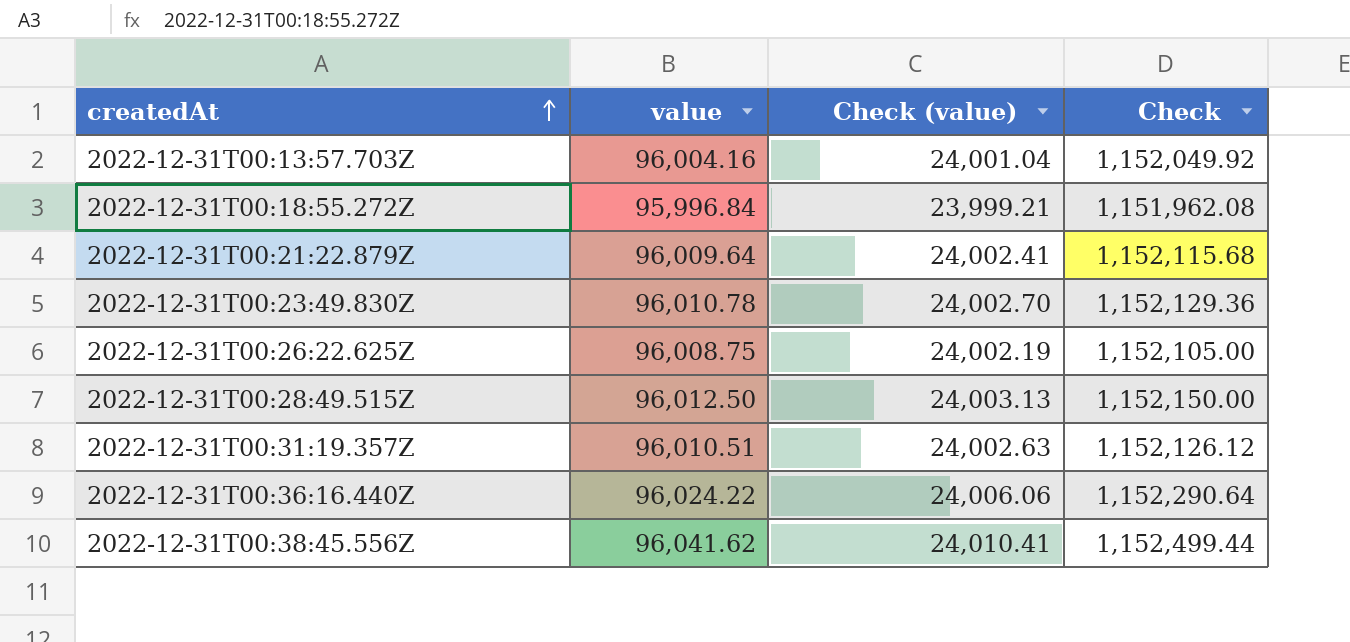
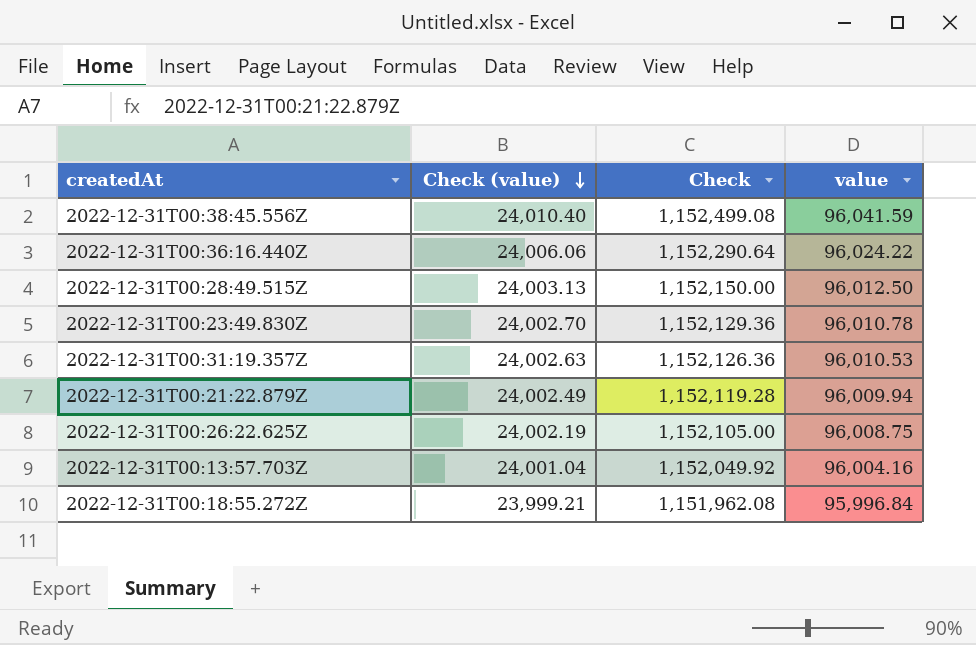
row order: createdAt ascending -> Check (value) descending
column value | position: 2 -> 4
2022-12-31T00:38:45.556Z | Check (value): 24,010.41 -> 24,010.40
2022-12-31T00:38:45.556Z | Check: 1,152,499.44 -> 1,152,499.08
2022-12-31T00:38:45.556Z | value: 96,041.62 -> 96,041.59
2022-12-31T00:31:19.357Z | Check: 1,152,126.12 -> 1,152,126.36
2022-12-31T00:31:19.357Z | value: 96,010.51 -> 96,010.53
2022-12-31T00:21:22.879Z | Check (value): 24,002.41 -> 24,002.49
2022-12-31T00:21:22.879Z | Check: 1,152,115.68 -> 1,152,119.28
2022-12-31T00:21:22.879Z | value: 96,009.64 -> 96,009.94

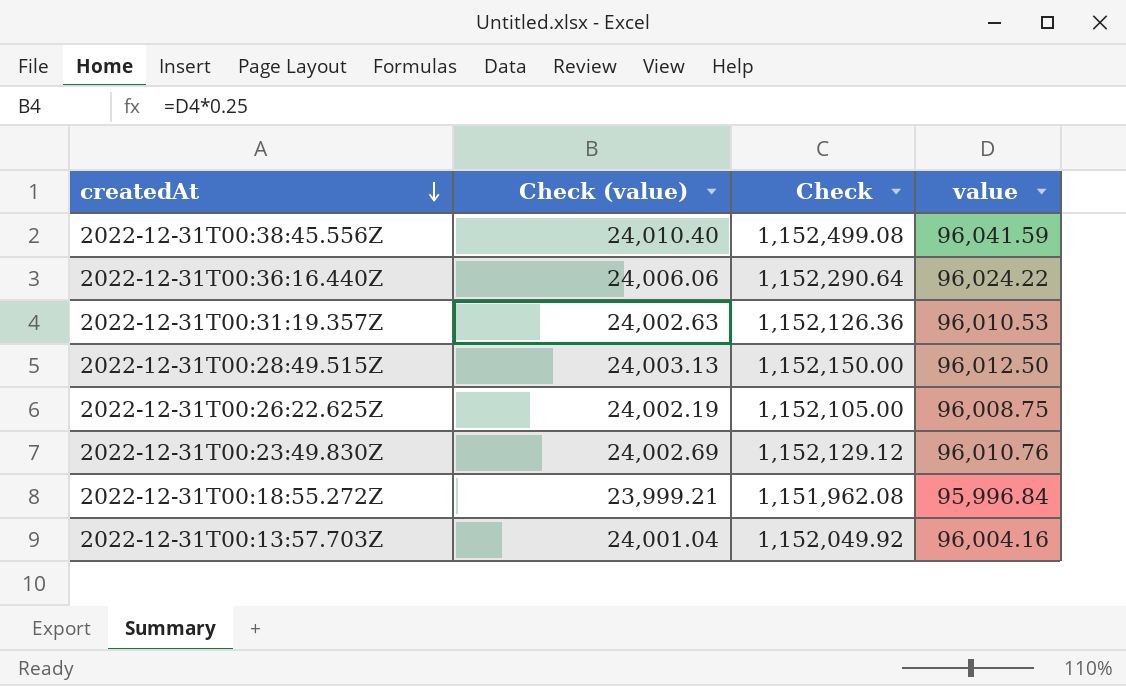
row order: Check (value) descending -> createdAt descending
row 2022-12-31T00:21:22.879Z: 24,002.49 | 1,152,119.28 | 96,009.94 -> none
2022-12-31T00:23:49.830Z | Check (value): 24,002.70 -> 24,002.69
2022-12-31T00:23:49.830Z | Check: 1,152,129.36 -> 1,152,129.12
2022-12-31T00:23:49.830Z | value: 96,010.78 -> 96,010.76

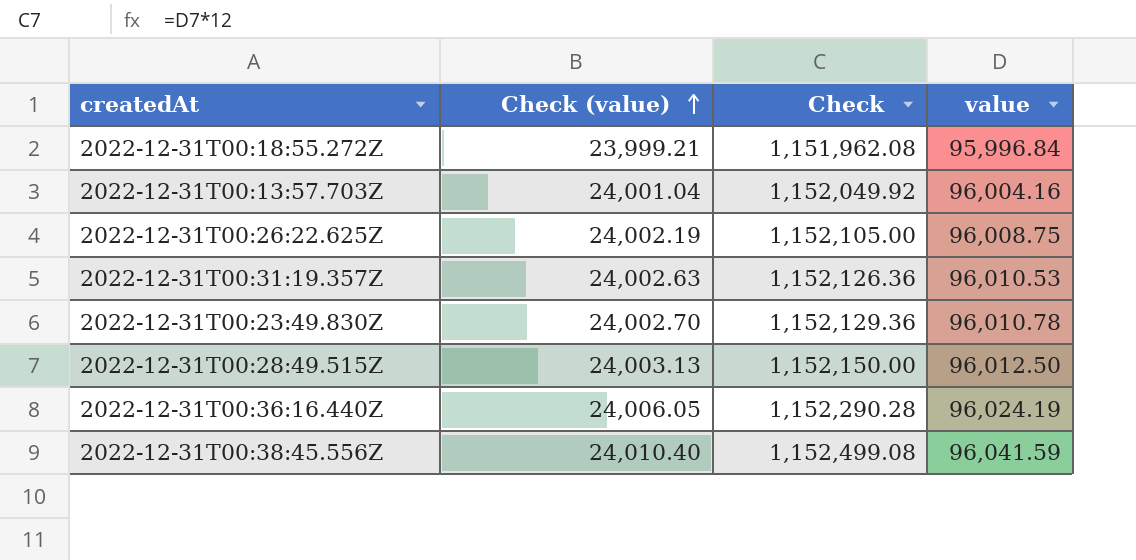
row order: createdAt descending -> Check (value) ascending
2022-12-31T00:23:49.830Z | Check (value): 24,002.69 -> 24,002.70
2022-12-31T00:23:49.830Z | Check: 1,152,129.12 -> 1,152,129.36
2022-12-31T00:23:49.830Z | value: 96,010.76 -> 96,010.78
2022-12-31T00:36:16.440Z | Check (value): 24,006.06 -> 24,006.05
2022-12-31T00:36:16.440Z | Check: 1,152,290.64 -> 1,152,290.28
2022-12-31T00:36:16.440Z | value: 96,024.22 -> 96,024.19

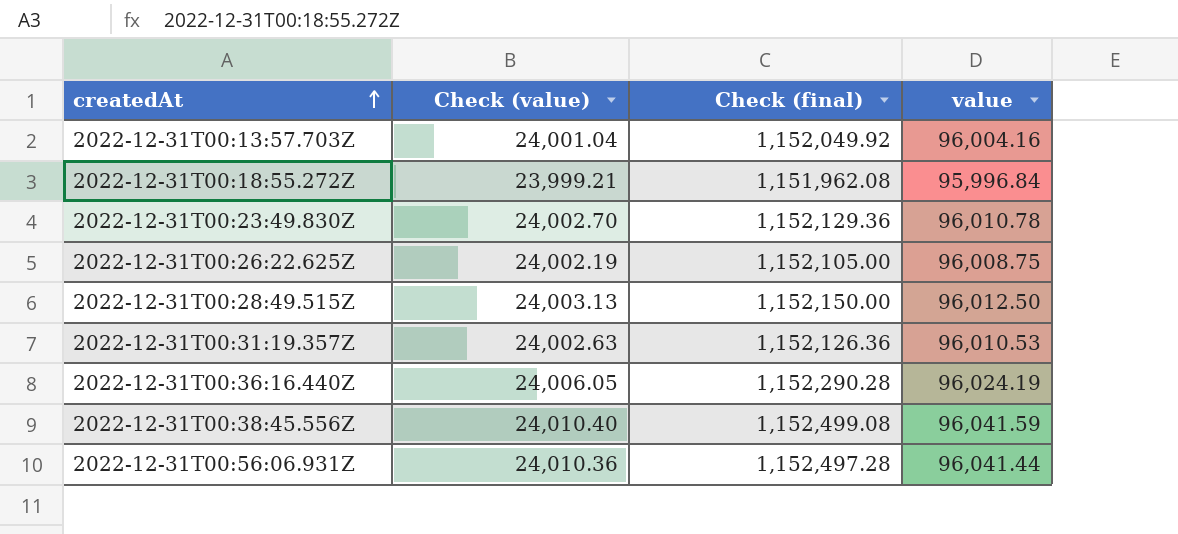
row order: Check (value) ascending -> createdAt ascending
column name: Check -> Check (final)
row 2022-12-31T00:56:06.931Z: none -> 24,010.36 | 1,152,497.28 | 96,041.44

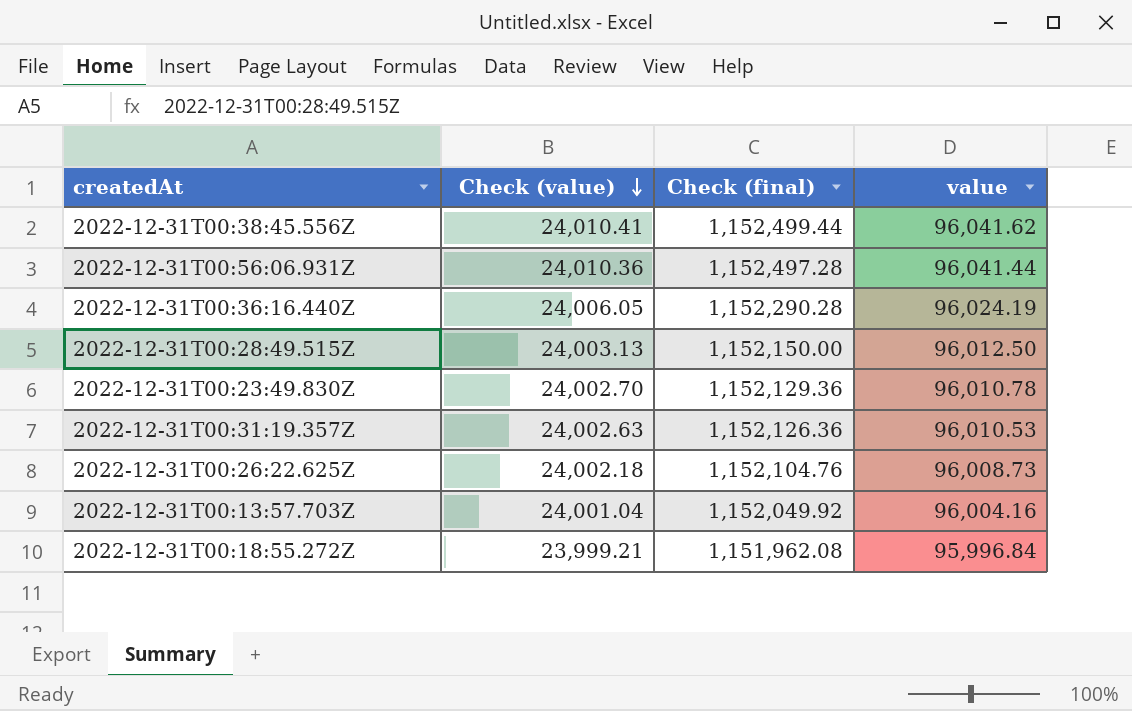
row order: createdAt ascending -> Check (value) descending
2022-12-31T00:38:45.556Z | Check (value): 24,010.40 -> 24,010.41
2022-12-31T00:38:45.556Z | Check (final): 1,152,499.08 -> 1,152,499.44
2022-12-31T00:38:45.556Z | value: 96,041.59 -> 96,041.62
2022-12-31T00:26:22.625Z | Check (value): 24,002.19 -> 24,002.18
2022-12-31T00:26:22.625Z | Check (final): 1,152,105.00 -> 1,152,104.76
2022-12-31T00:26:22.625Z | value: 96,008.75 -> 96,008.73

